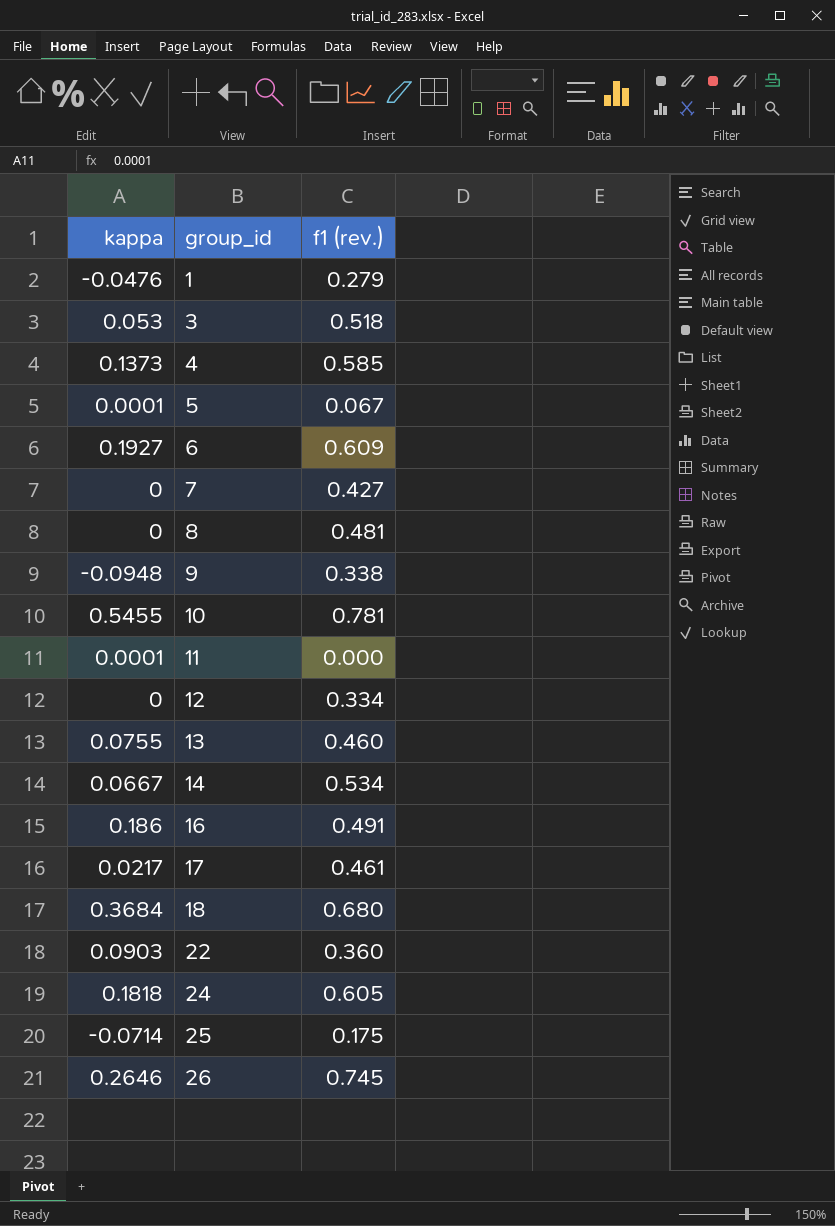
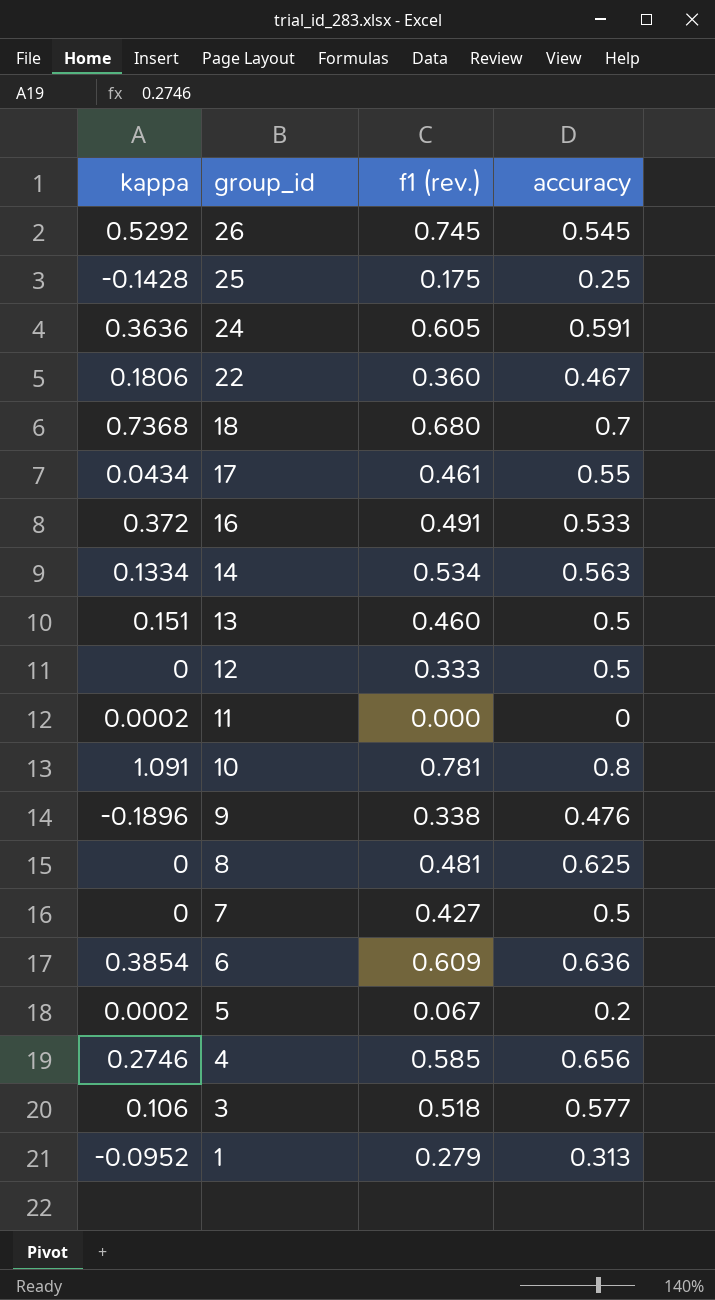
row order: group_id ascending -> group_id descending
column accuracy | position: none -> 4
26 | kappa: 0.2646 -> 0.5292
25 | kappa: -0.0714 -> -0.1428
24 | kappa: 0.1818 -> 0.3636
22 | kappa: 0.0903 -> 0.1806
18 | kappa: 0.3684 -> 0.7368
17 | kappa: 0.0217 -> 0.0434
16 | kappa: 0.186 -> 0.372
14 | kappa: 0.0667 -> 0.1334
13 | kappa: 0.0755 -> 0.151
12 | f1 (rev.): 0.334 -> 0.333
11 | kappa: 0.0001 -> 0.0002
10 | kappa: 0.5455 -> 1.091
9 | kappa: -0.0948 -> -0.1896
6 | kappa: 0.1927 -> 0.3854
5 | kappa: 0.0001 -> 0.0002
4 | kappa: 0.1373 -> 0.2746
3 | kappa: 0.053 -> 0.106
1 | kappa: -0.0476 -> -0.0952

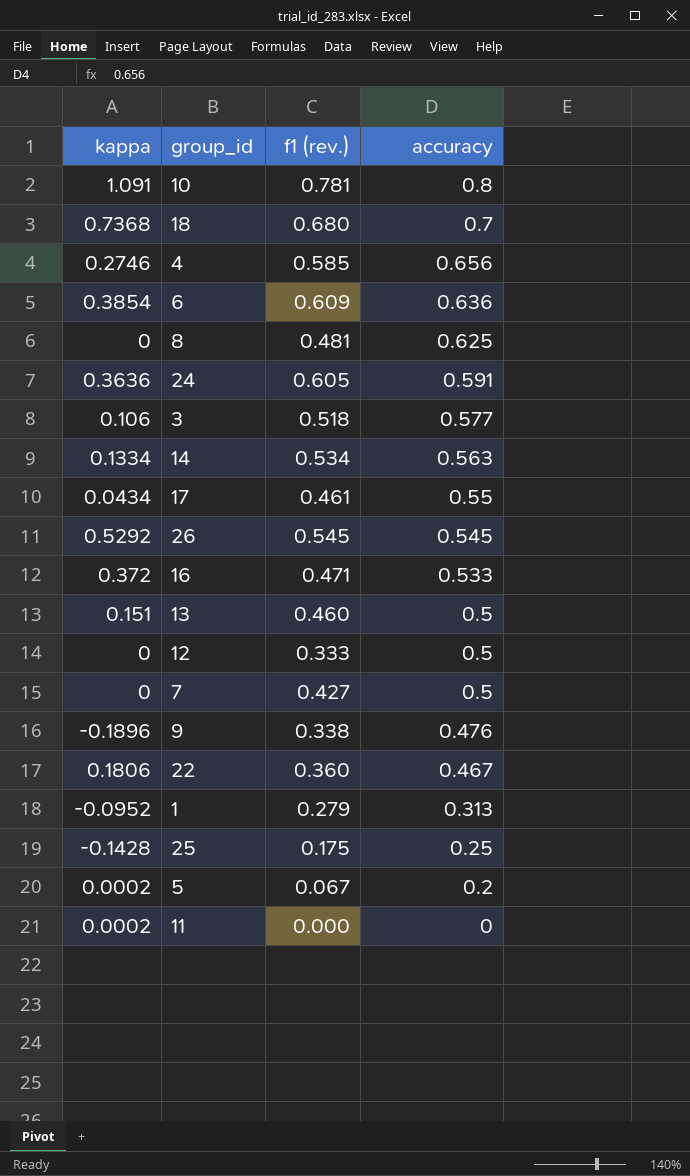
row order: group_id descending -> accuracy descending
26 | f1 (rev.): 0.745 -> 0.545
16 | f1 (rev.): 0.491 -> 0.471

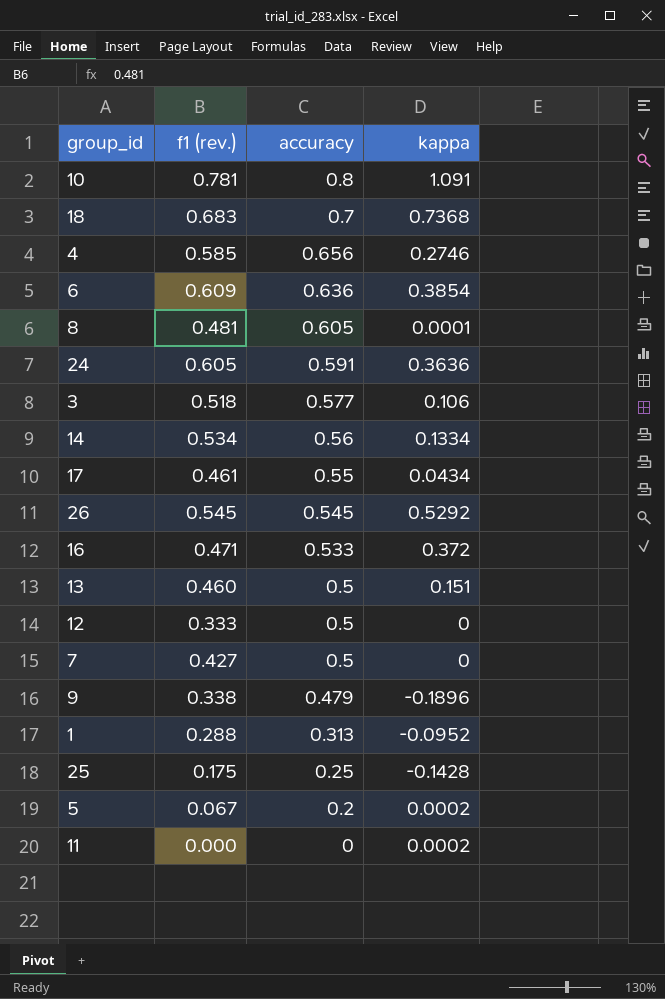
column kappa | position: 1 -> 4
row 22: 0.1806 | 0.360 | 0.467 -> none
18 | f1 (rev.): 0.680 -> 0.683
8 | accuracy: 0.625 -> 0.605
8 | kappa: 0 -> 0.0001
14 | accuracy: 0.563 -> 0.56
9 | accuracy: 0.476 -> 0.479
1 | f1 (rev.): 0.279 -> 0.288

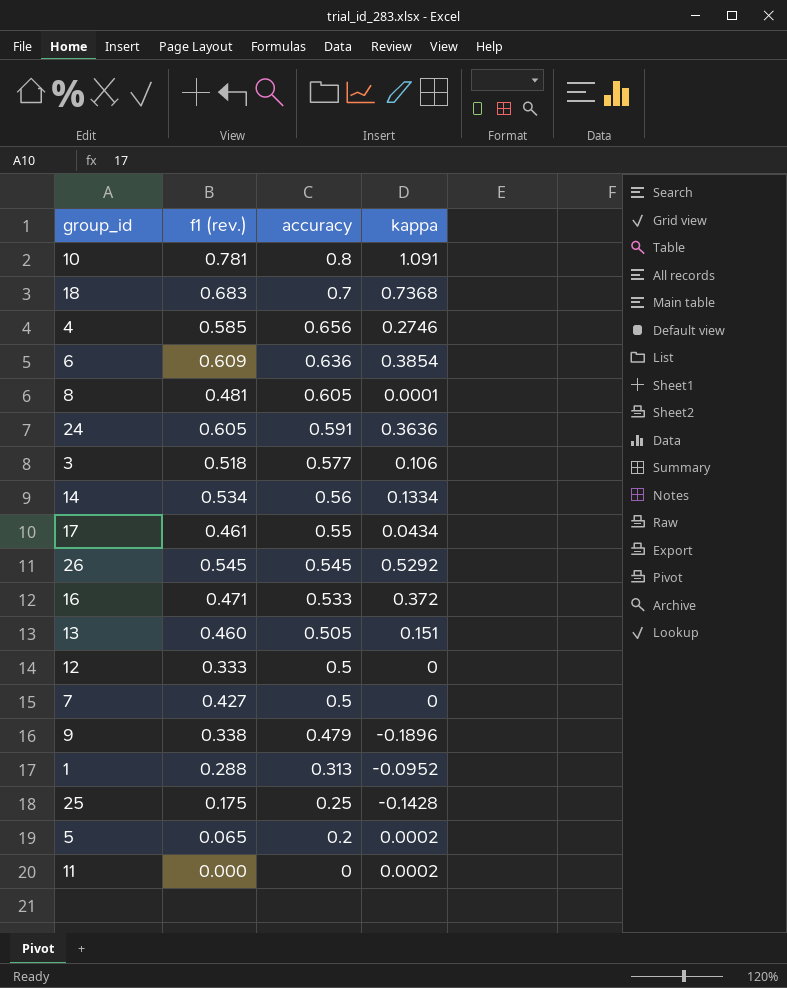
13 | accuracy: 0.5 -> 0.505
5 | f1 (rev.): 0.067 -> 0.065

